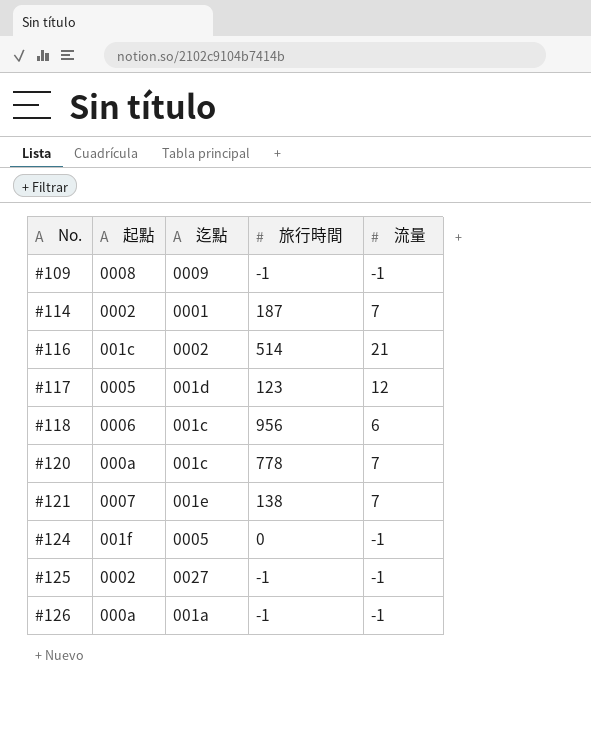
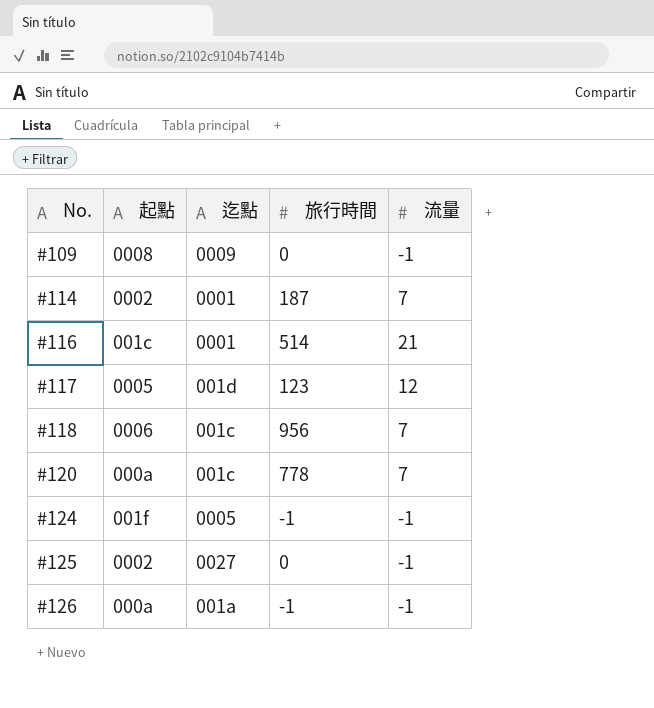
row #121: 0007 | 001e | 138 | 7 -> none
#109 | 旅行時間: -1 -> 0
#116 | 迄點: 0002 -> 0001
#118 | 流量: 6 -> 7
#124 | 旅行時間: 0 -> -1
#125 | 旅行時間: -1 -> 0

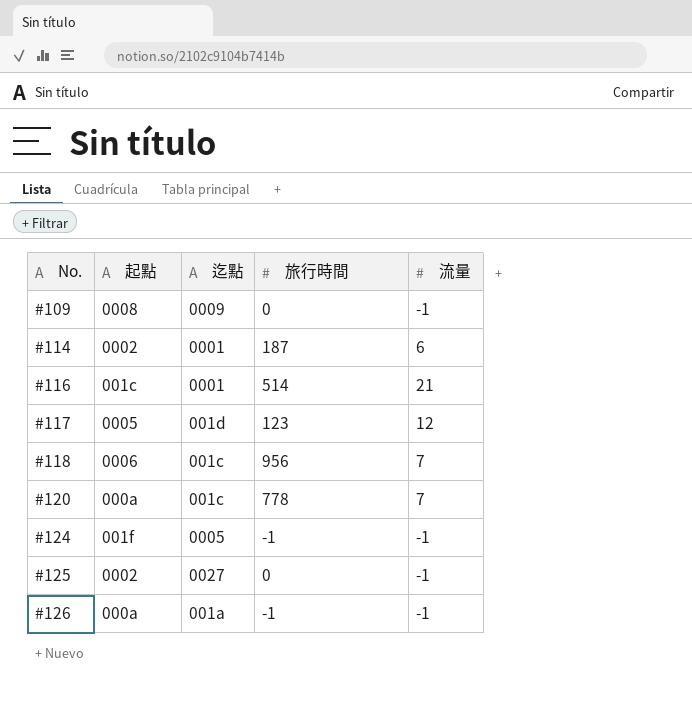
#114 | 流量: 7 -> 6

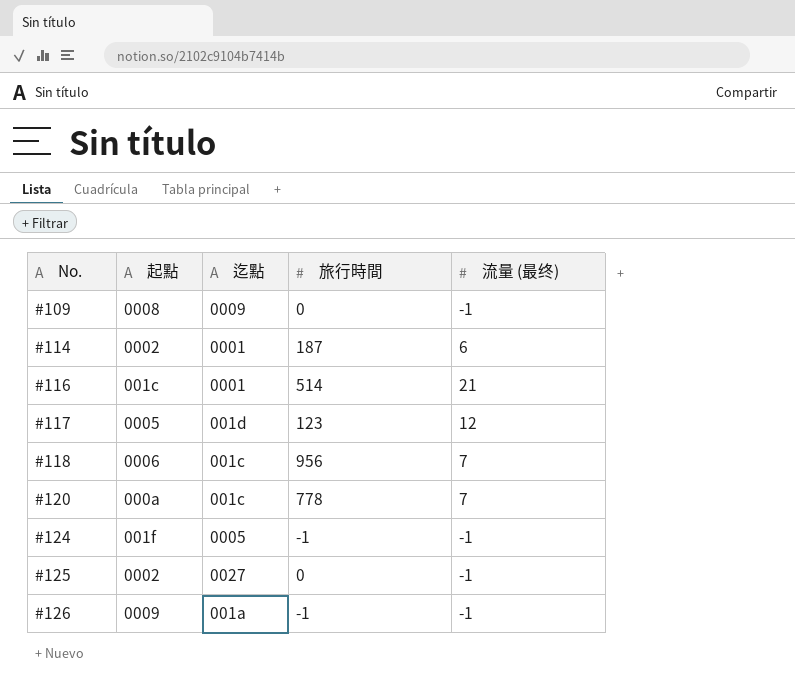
column name: 流量 -> 流量 (最终)
#126 | 起點: 000a -> 0009

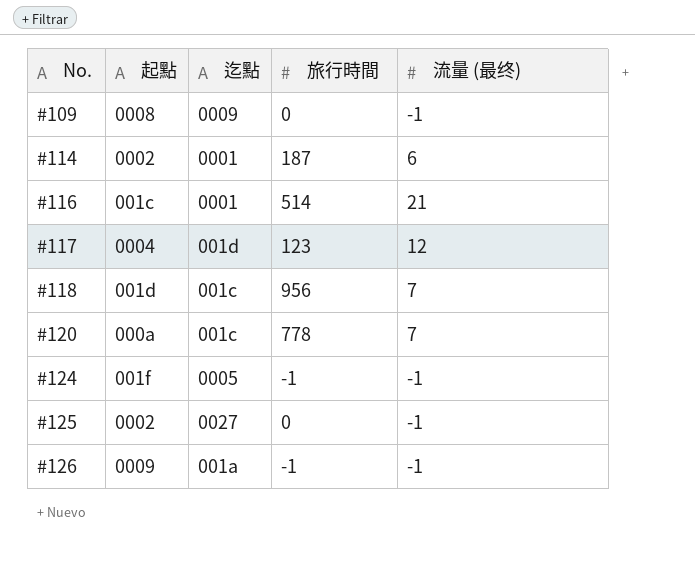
#117 | 起點: 0005 -> 0004
#118 | 起點: 0006 -> 001d

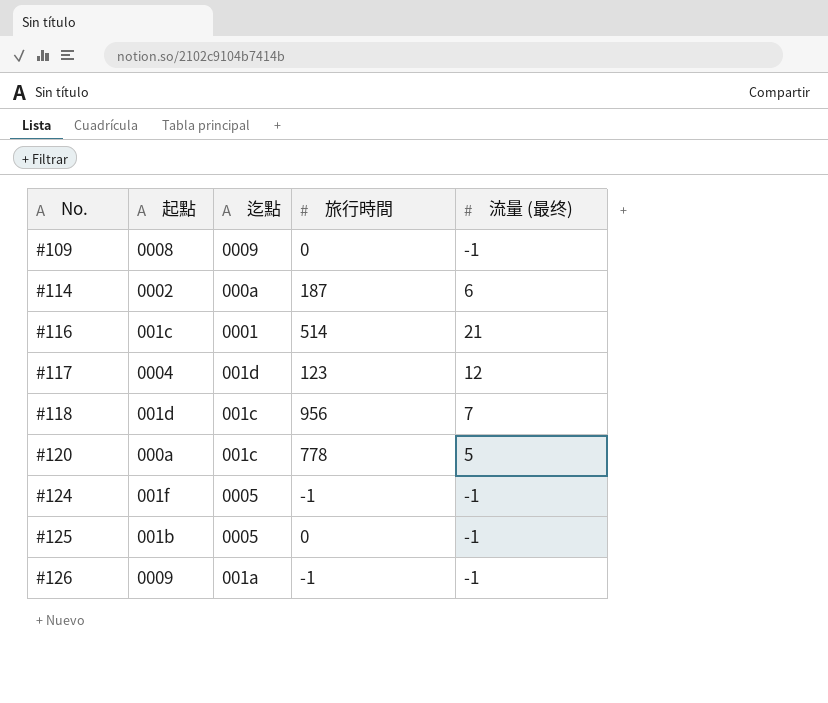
#114 | 迄點: 0001 -> 000a
#120 | 流量 (最终): 7 -> 5
#125 | 起點: 0002 -> 001b
#125 | 迄點: 0027 -> 0005

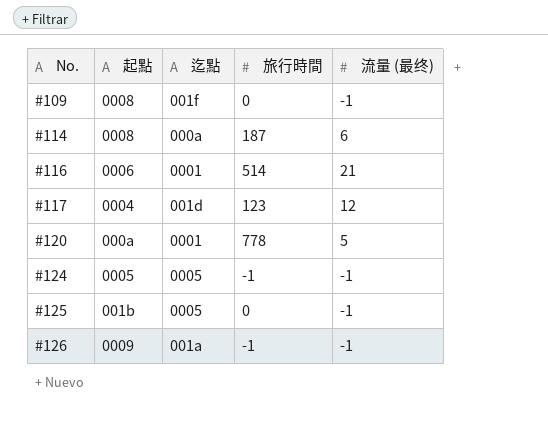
row #118: 001d | 001c | 956 | 7 -> none
#109 | 迄點: 0009 -> 001f
#114 | 起點: 0002 -> 0008
#116 | 起點: 001c -> 0006
#120 | 迄點: 001c -> 0001
#124 | 起點: 001f -> 0005

